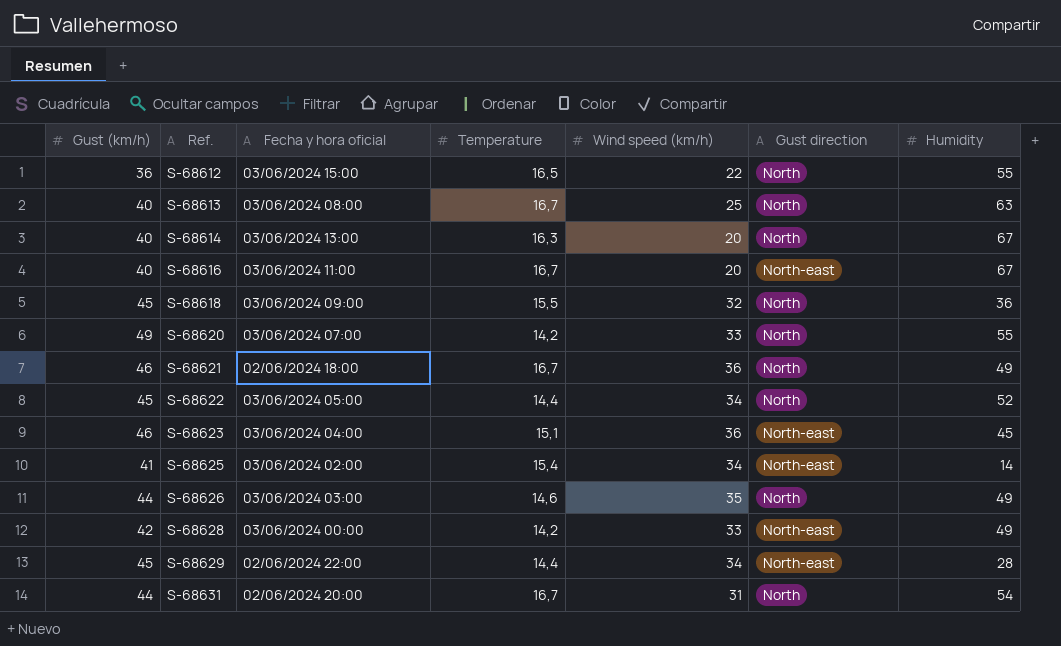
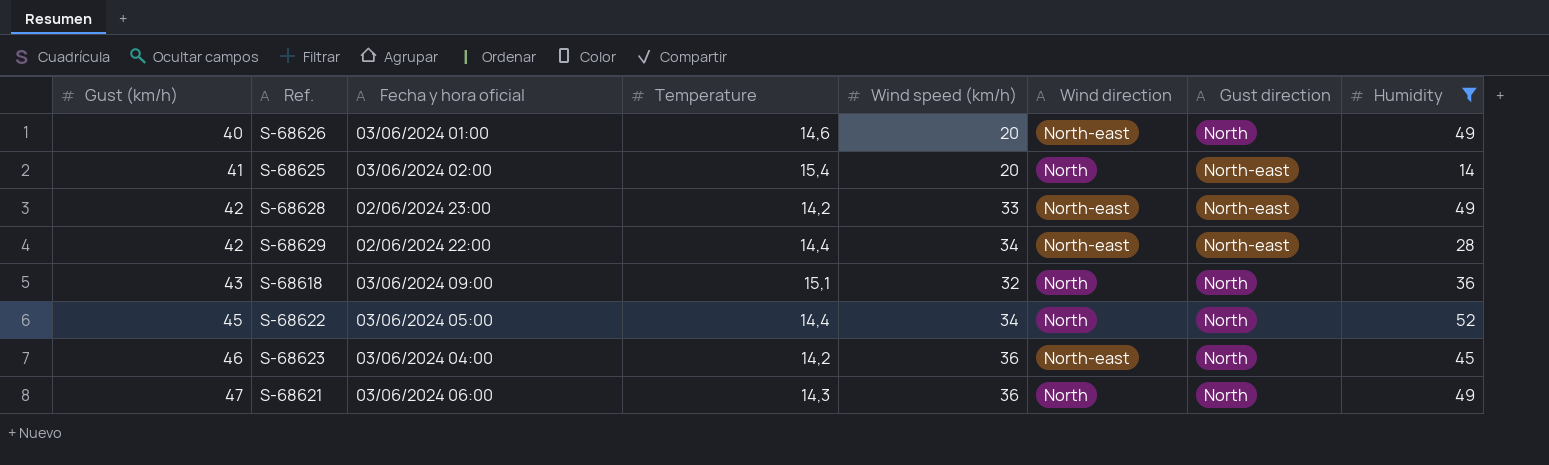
filter: none -> Humidity <= 52
row order: Ref. ascending -> Gust (km/h) ascending
column Wind direction | position: none -> 6
S-68626 | Gust (km/h): 44 -> 40
S-68626 | Fecha y hora oficial: 03/06/2024 03:00 -> 03/06/2024 01:00
S-68626 | Wind speed (km/h): 35 -> 20
S-68625 | Wind speed (km/h): 34 -> 20
S-68628 | Fecha y hora oficial: 03/06/2024 00:00 -> 02/06/2024 23:00
S-68629 | Gust (km/h): 45 -> 42
S-68618 | Gust (km/h): 45 -> 43
S-68618 | Temperature: 15,5 -> 15,1
S-68623 | Temperature: 15,1 -> 14,2
S-68623 | Gust direction: North-east -> North
S-68621 | Gust (km/h): 46 -> 47
S-68621 | Fecha y hora oficial: 02/06/2024 18:00 -> 03/06/2024 06:00
S-68621 | Temperature: 16,7 -> 14,3

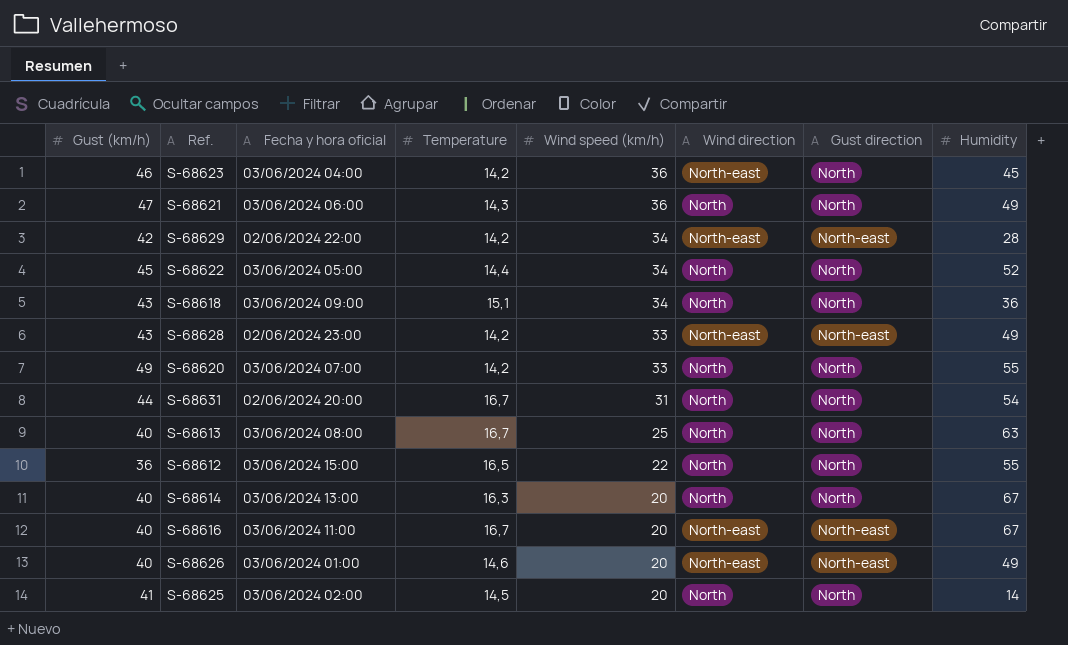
filter: Humidity <= 52 -> none
row order: Gust (km/h) ascending -> Wind speed (km/h) descending
S-68629 | Temperature: 14,4 -> 14,2
S-68618 | Wind speed (km/h): 32 -> 34
S-68628 | Gust (km/h): 42 -> 43
S-68626 | Gust direction: North -> North-east
S-68625 | Temperature: 15,4 -> 14,5
S-68625 | Gust direction: North-east -> North

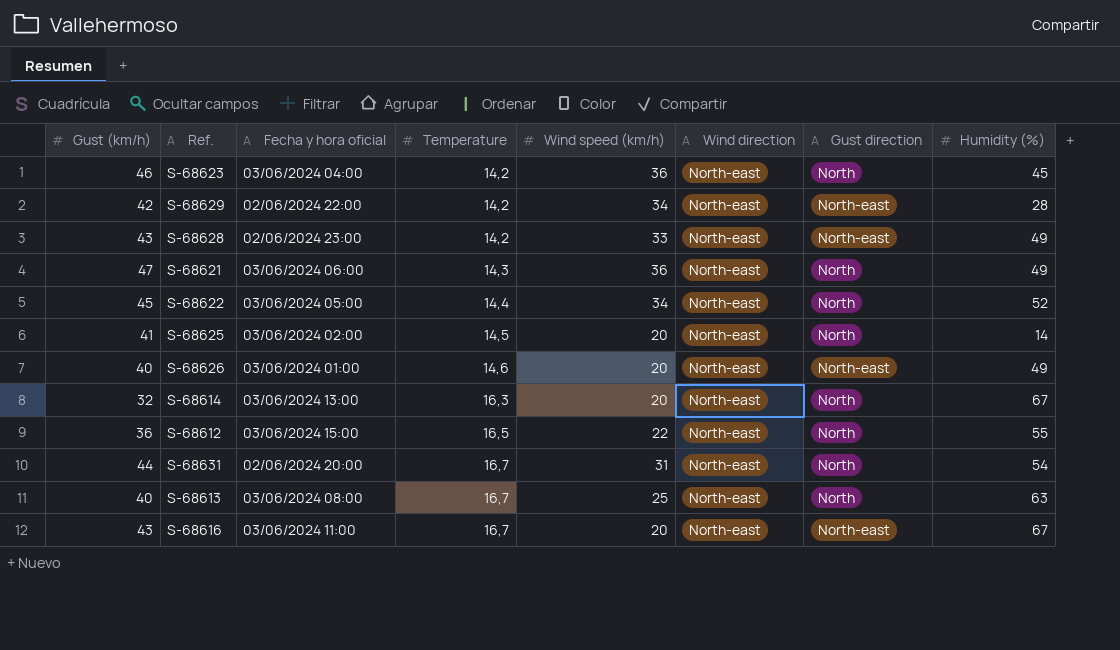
row order: Wind speed (km/h) descending -> Temperature ascending
column name: Humidity -> Humidity (%)
row S-68618: 43 | 03/06/2024 09:00 | 15,1 | 34 | North | North | 36 -> none
row S-68620: 49 | 03/06/2024 07:00 | 14,2 | 33 | North | North | 55 -> none
S-68621 | Wind direction: North -> North-east
S-68622 | Wind direction: North -> North-east
S-68625 | Wind direction: North -> North-east
S-68614 | Gust (km/h): 40 -> 32
S-68614 | Wind direction: North -> North-east
S-68612 | Wind direction: North -> North-east
S-68631 | Wind direction: North -> North-east
S-68613 | Wind direction: North -> North-east
S-68616 | Gust (km/h): 40 -> 43

